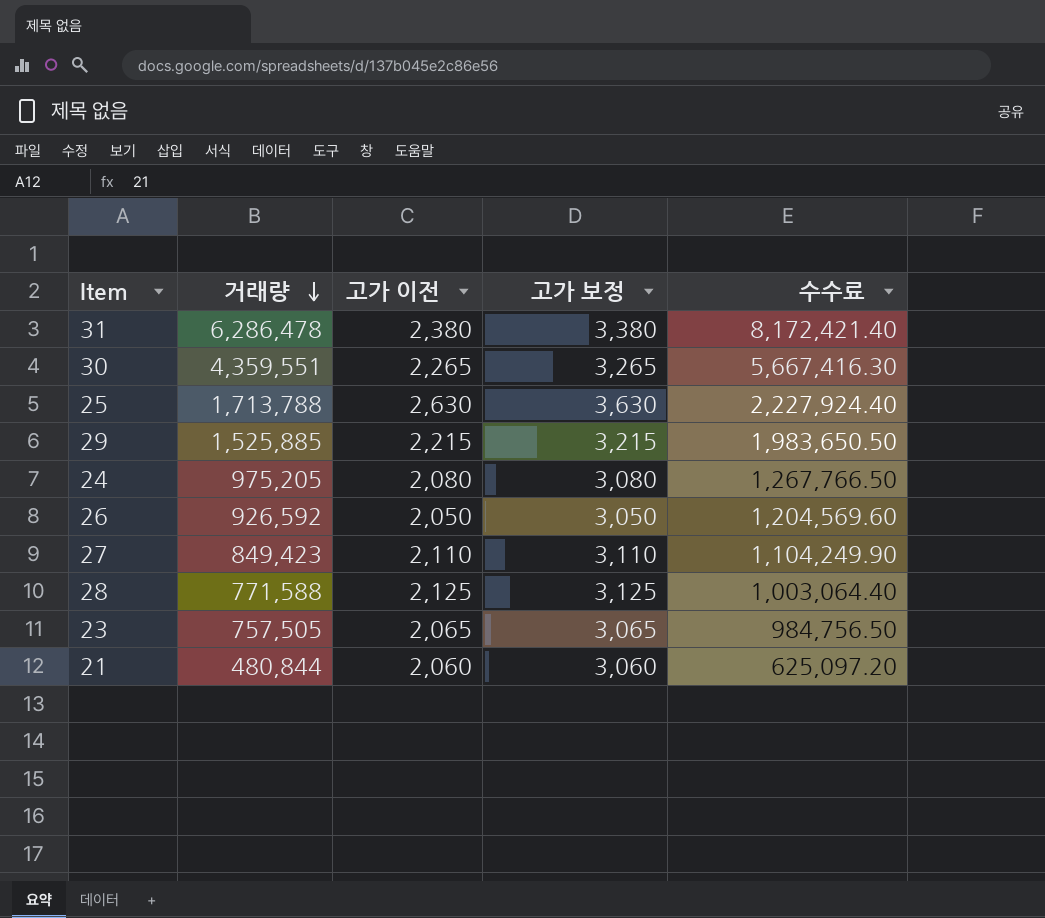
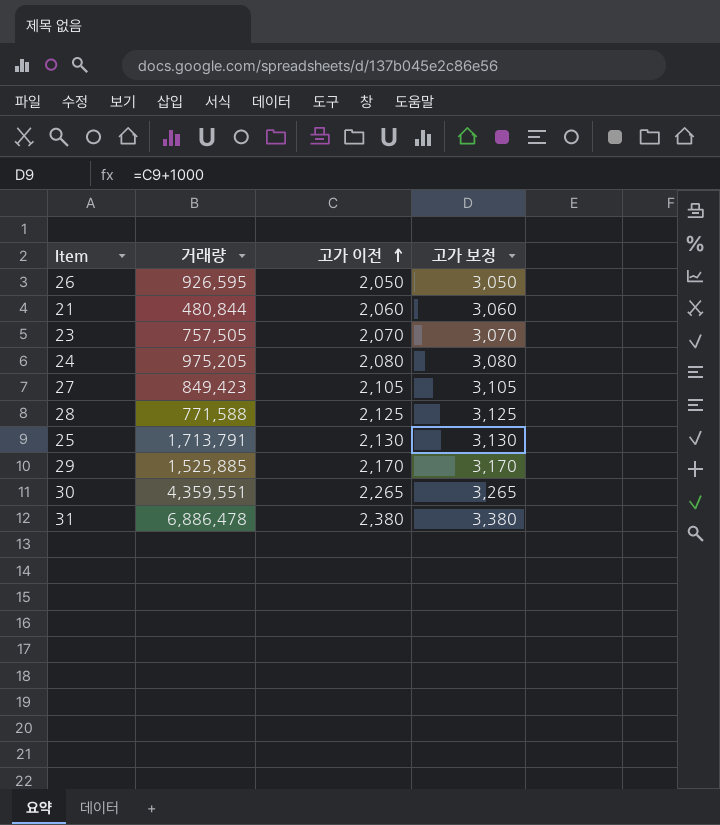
row order: 거래량 descending -> 고가 이전 ascending
column 수수료 | formula: [거래량] * 1.3 -> none
26 | 거래량: 926,592 -> 926,595
23 | 고가 이전: 2,065 -> 2,070
23 | 고가 보정: 3,065 -> 3,070
27 | 고가 이전: 2,110 -> 2,105
27 | 고가 보정: 3,110 -> 3,105
25 | 거래량: 1,713,788 -> 1,713,791
25 | 고가 이전: 2,630 -> 2,130
25 | 고가 보정: 3,630 -> 3,130
29 | 고가 이전: 2,215 -> 2,170
29 | 고가 보정: 3,215 -> 3,170
31 | 거래량: 6,286,478 -> 6,886,478

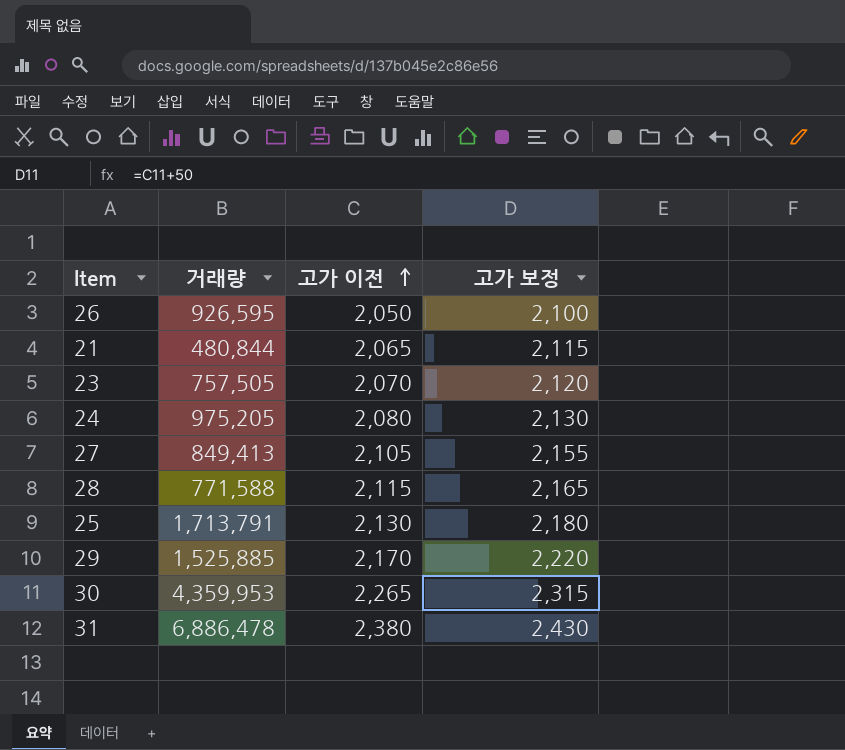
column 고가 보정 | formula: [고가 이전] + 1000 -> [고가 이전] + 50
21 | 고가 이전: 2,060 -> 2,065
27 | 거래량: 849,423 -> 849,413
28 | 고가 이전: 2,125 -> 2,115
30 | 거래량: 4,359,551 -> 4,359,953

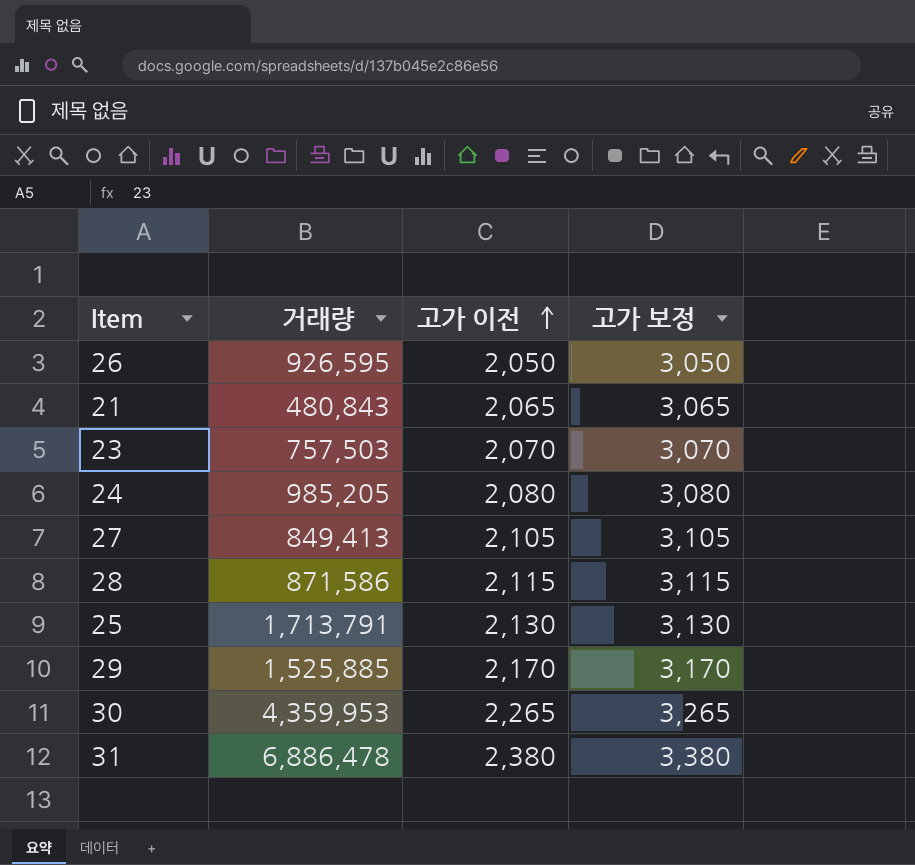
column 고가 보정 | formula: [고가 이전] + 50 -> [고가 이전] + 1000
21 | 거래량: 480,844 -> 480,843
23 | 거래량: 757,505 -> 757,503
24 | 거래량: 975,205 -> 985,205
28 | 거래량: 771,588 -> 871,586

